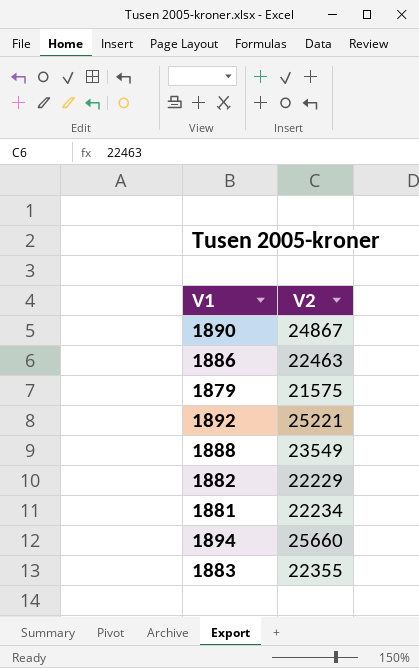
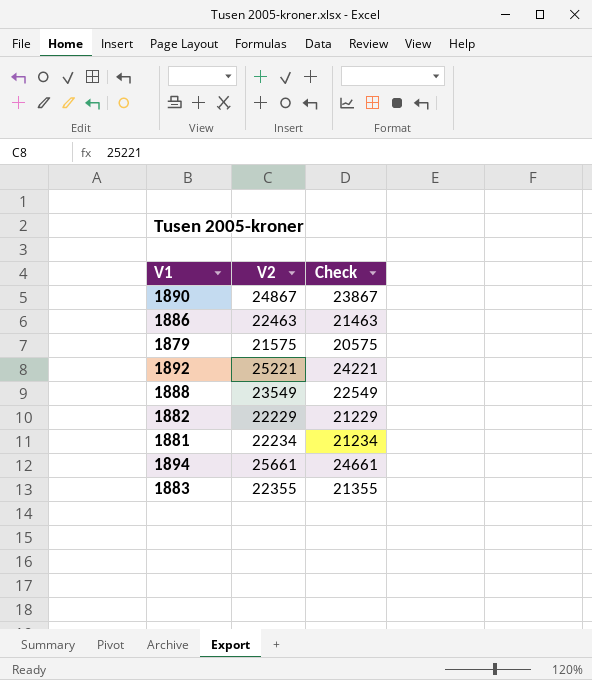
column Check | formula: none -> [V2] - 1000
1894 | V2: 25660 -> 25661

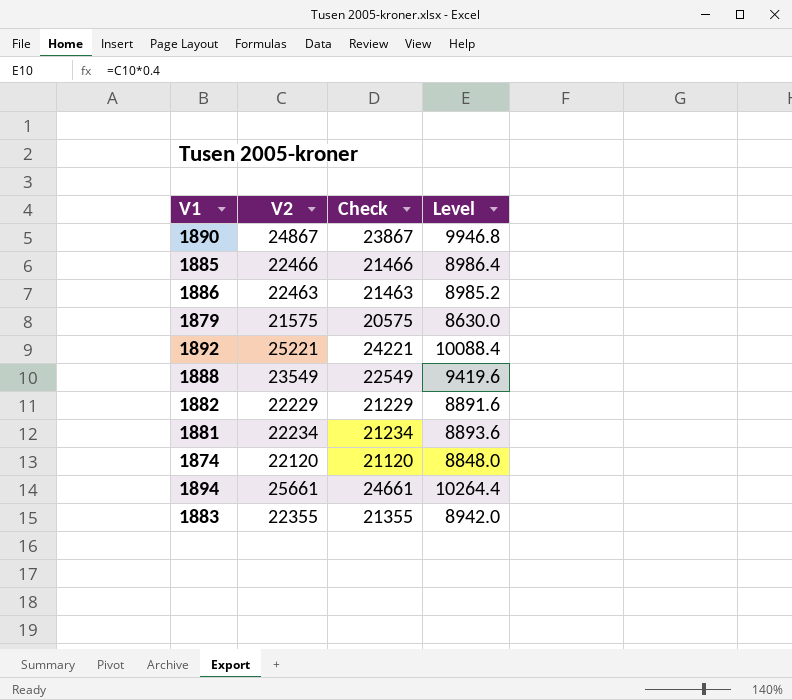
column Level | formula: none -> [V2] * 0.4
row 1885: none -> 22466 | 21466 | 8986.4
row 1874: none -> 22120 | 21120 | 8848.0

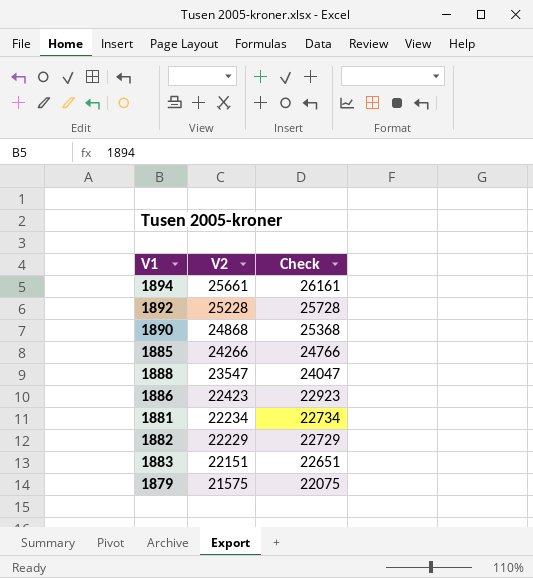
row order: none -> V2 descending
column Level | formula: [V2] * 0.4 -> none
column Check | formula: [V2] - 1000 -> [V2] + 500
row 1874: 22120 | 21120 | 8848.0 -> none
1892 | V2: 25221 -> 25228
1890 | V2: 24867 -> 24868
1885 | V2: 22466 -> 24266
1888 | V2: 23549 -> 23547
1886 | V2: 22463 -> 22423
1883 | V2: 22355 -> 22151

